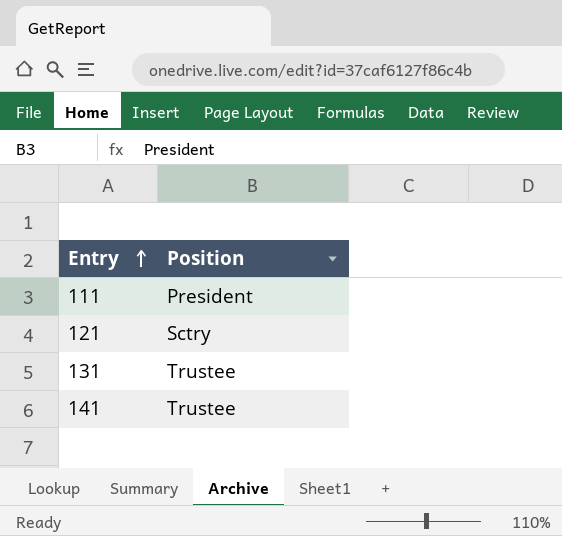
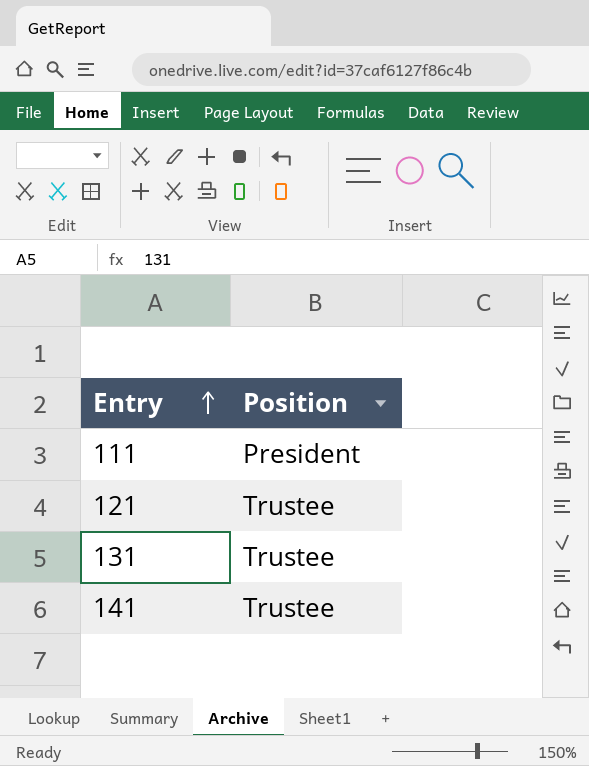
121 | Position: Sctry -> Trustee

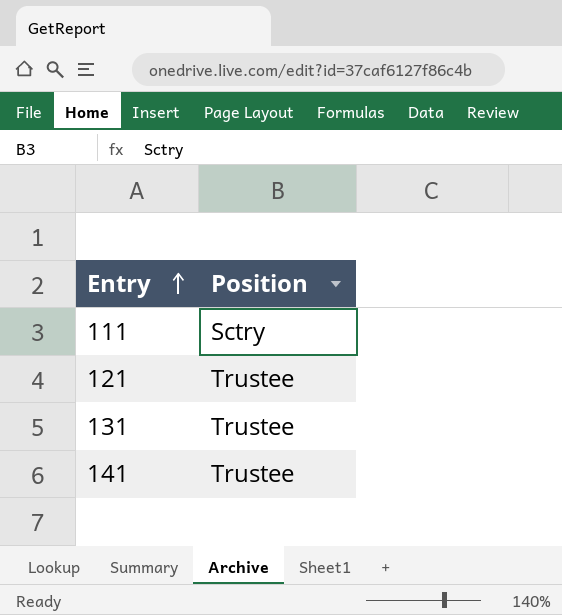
111 | Position: President -> Sctry

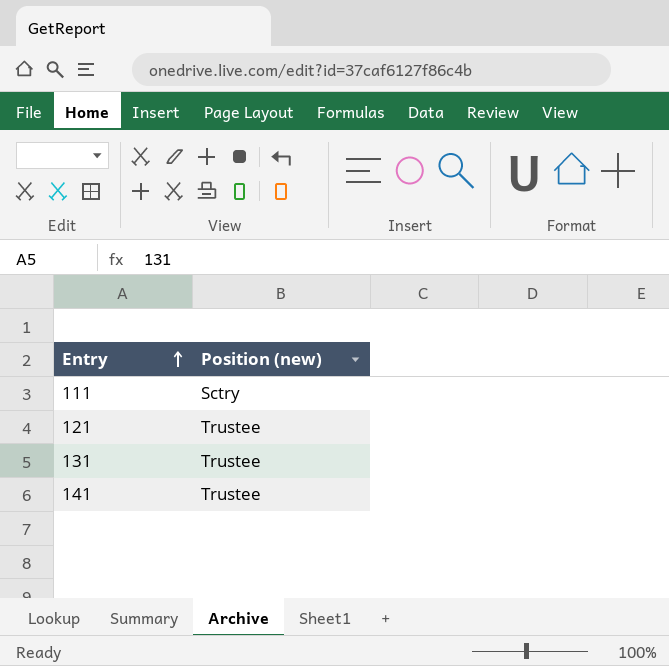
column name: Position -> Position (new)

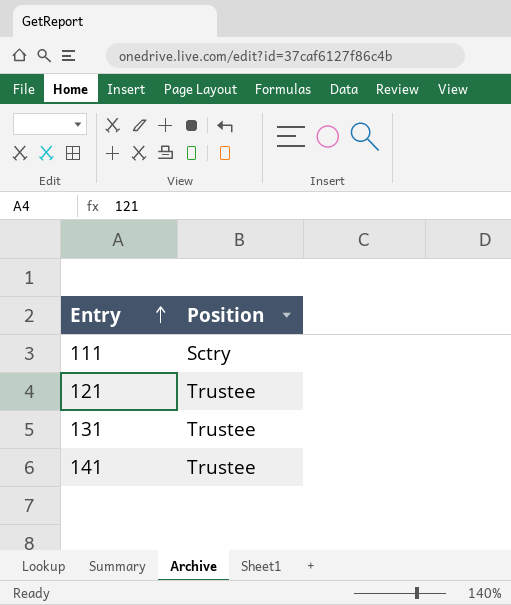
column name: Position (new) -> Position

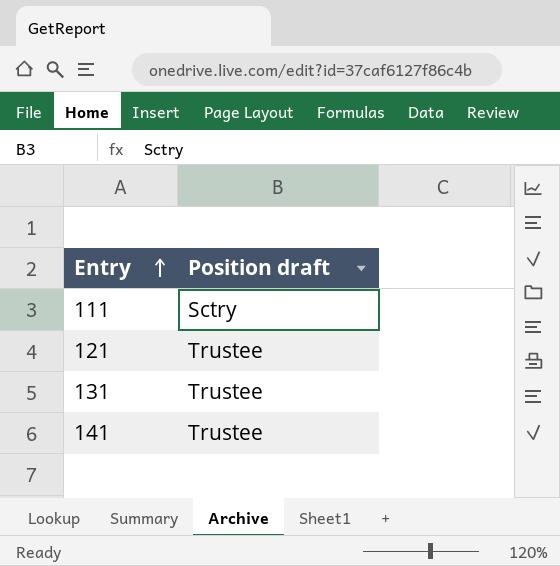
column name: Position -> Position draft

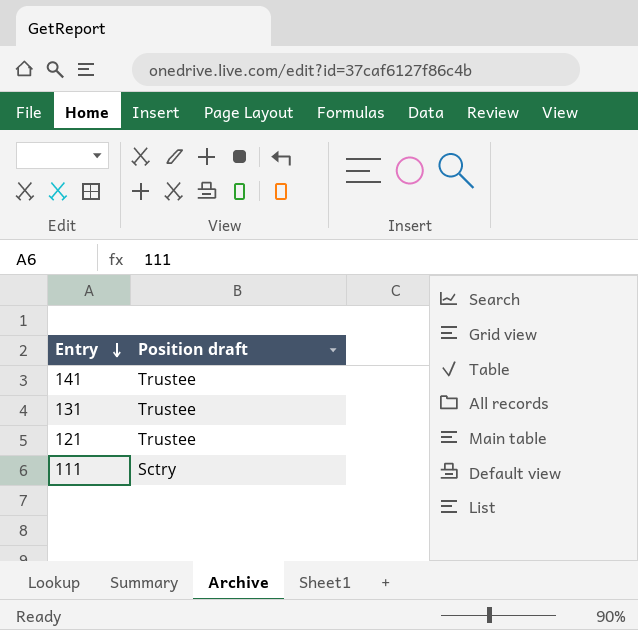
row order: Entry ascending -> Entry descending

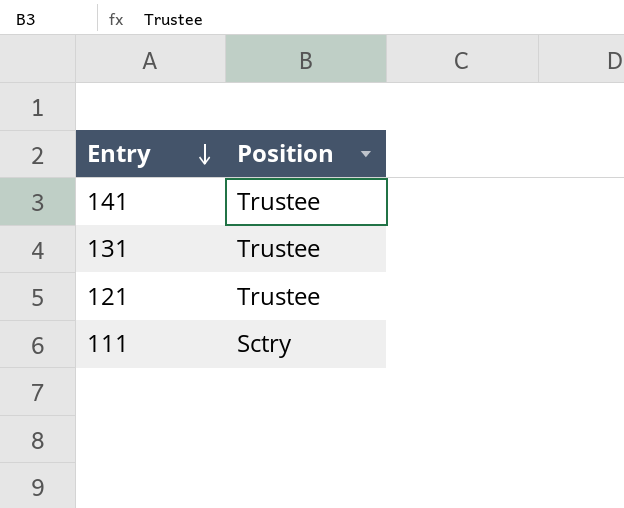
column name: Position draft -> Position

